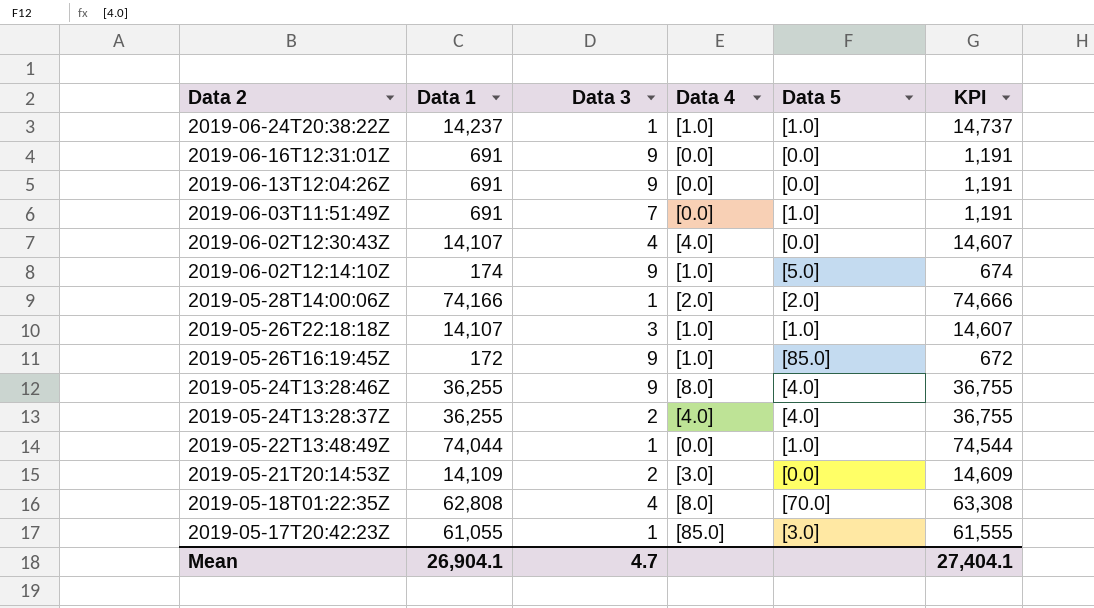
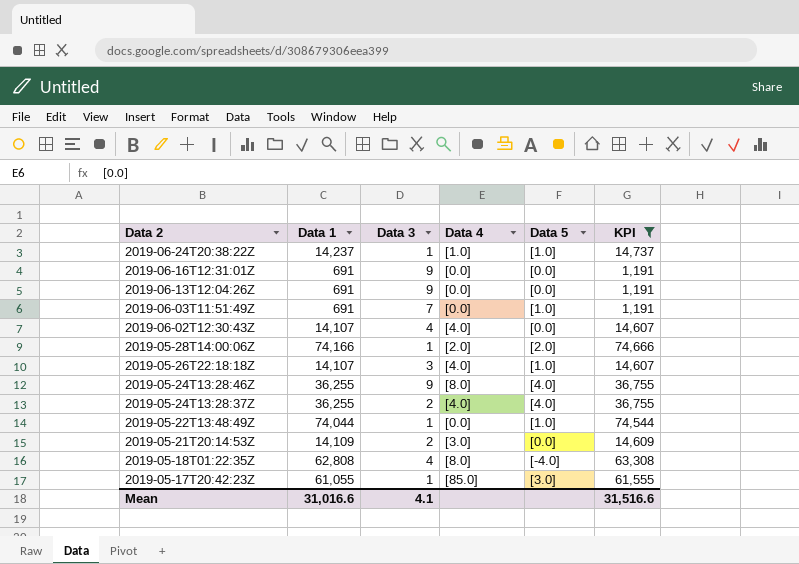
filter: none -> KPI >= 1,191
2019-05-26T22:18:18Z | Data 4: [1.0] -> [4.0]
2019-05-18T01:22:35Z | Data 5: [70.0] -> [-4.0]
Mean | Data 1: 26,904.1 -> 31,016.6
Mean | Data 3: 4.7 -> 4.1
Mean | KPI: 27,404.1 -> 31,516.6

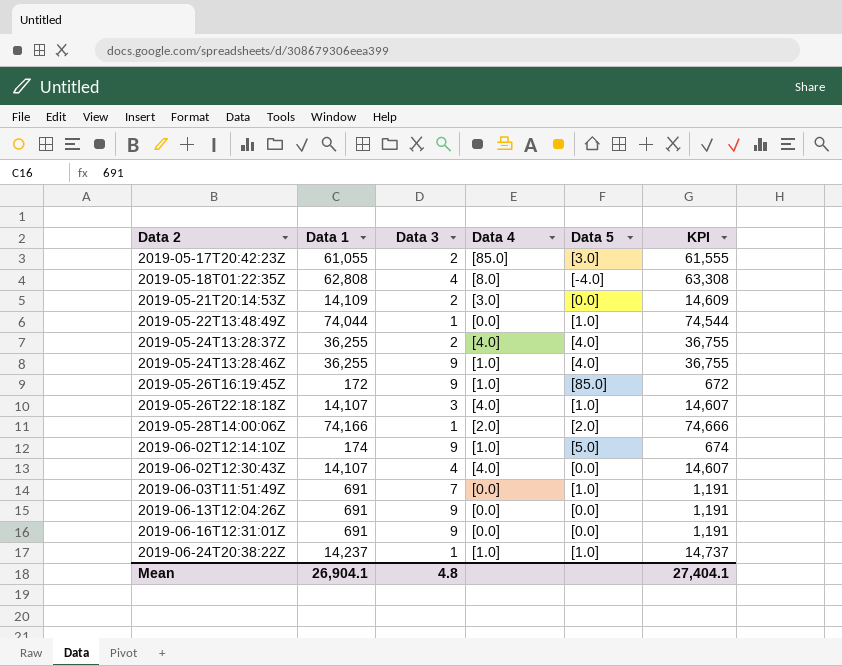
filter: KPI >= 1,191 -> none
row order: Data 2 descending -> Data 2 ascending
2019-05-17T20:42:23Z | Data 3: 1 -> 2
2019-05-24T13:28:46Z | Data 4: [8.0] -> [1.0]
Mean | Data 1: 31,016.6 -> 26,904.1
Mean | Data 3: 4.1 -> 4.8
Mean | KPI: 31,516.6 -> 27,404.1

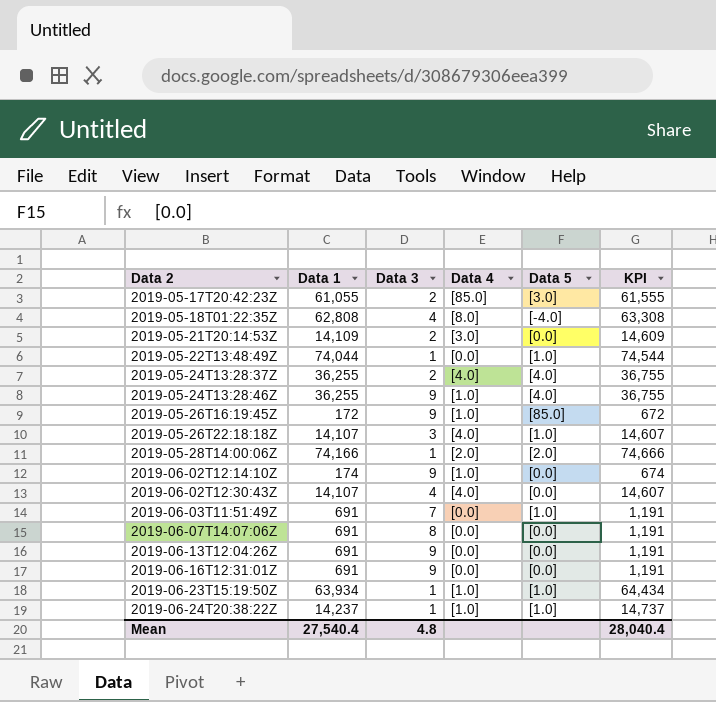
2019-06-02T12:14:10Z | Data 5: [5.0] -> [0.0]
row 2019-06-07T14:07:06Z: none -> 691 | 8 | [0.0] | [0.0] | 1,191
row 2019-06-23T15:19:50Z: none -> 63,934 | 1 | [1.0] | [1.0] | 64,434
Mean | Data 1: 26,904.1 -> 27,540.4
Mean | KPI: 27,404.1 -> 28,040.4

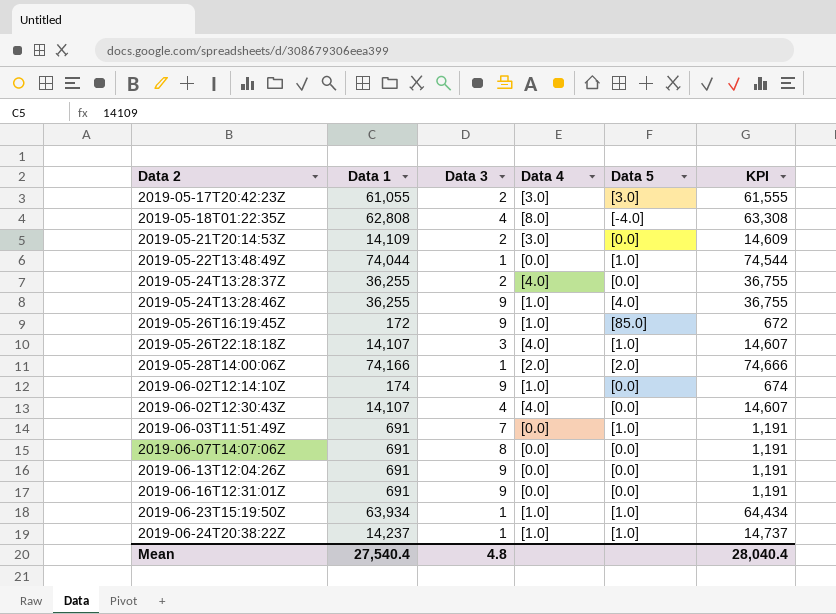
2019-05-17T20:42:23Z | Data 4: [85.0] -> [3.0]
2019-05-24T13:28:37Z | Data 5: [4.0] -> [0.0]

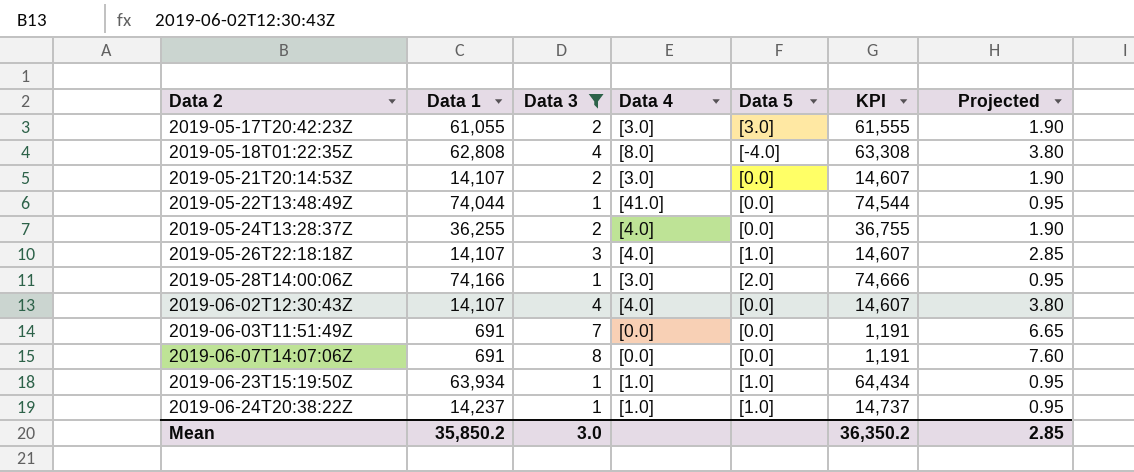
filter: none -> Data 3 != 9
column Projected | formula: none -> [Data 3] * 0.95
2019-05-21T20:14:53Z | Data 1: 14,109 -> 14,107
2019-05-21T20:14:53Z | KPI: 14,609 -> 14,607
2019-05-22T13:48:49Z | Data 4: [0.0] -> [41.0]
2019-05-22T13:48:49Z | Data 5: [1.0] -> [0.0]
2019-05-28T14:00:06Z | Data 4: [2.0] -> [3.0]
2019-06-03T11:51:49Z | Data 5: [1.0] -> [0.0]
Mean | Data 1: 27,540.4 -> 35,850.2
Mean | Data 3: 4.8 -> 3.0
Mean | KPI: 28,040.4 -> 36,350.2

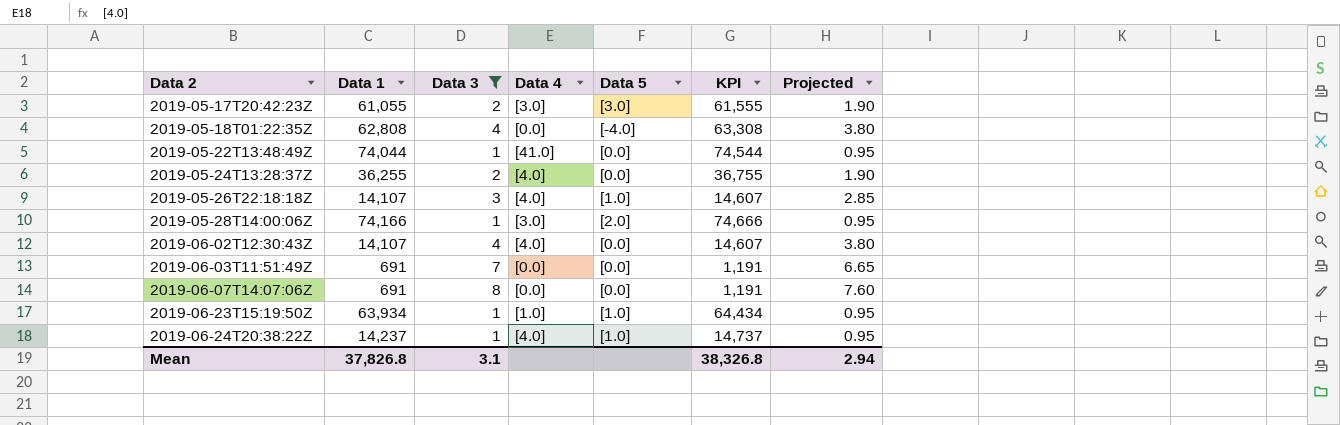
row 2019-05-21T20:14:53Z: 14,107 | 2 | [3.0] | [0.0] | 14,607 | 1.90 -> none
2019-05-18T01:22:35Z | Data 4: [8.0] -> [0.0]
2019-06-24T20:38:22Z | Data 4: [1.0] -> [4.0]
Mean | Data 1: 35,850.2 -> 37,826.8
Mean | Data 3: 3.0 -> 3.1
Mean | KPI: 36,350.2 -> 38,326.8
Mean | Projected: 2.85 -> 2.94

